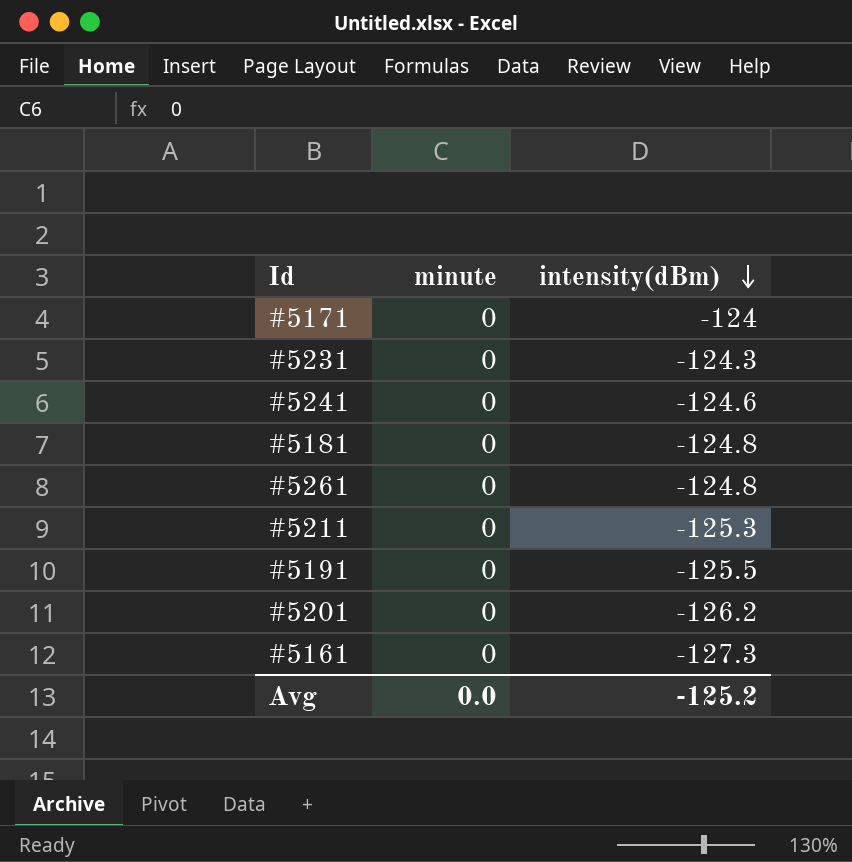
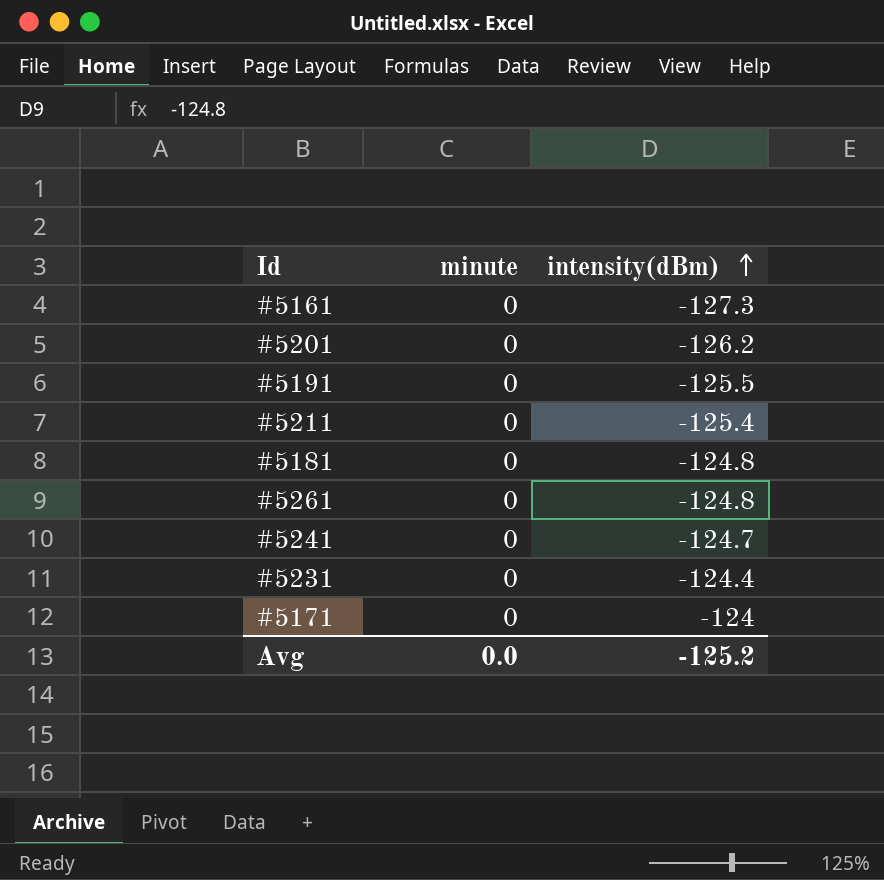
row order: intensity(dBm) descending -> intensity(dBm) ascending
#5211 | intensity(dBm): -125.3 -> -125.4
#5241 | intensity(dBm): -124.6 -> -124.7
#5231 | intensity(dBm): -124.3 -> -124.4

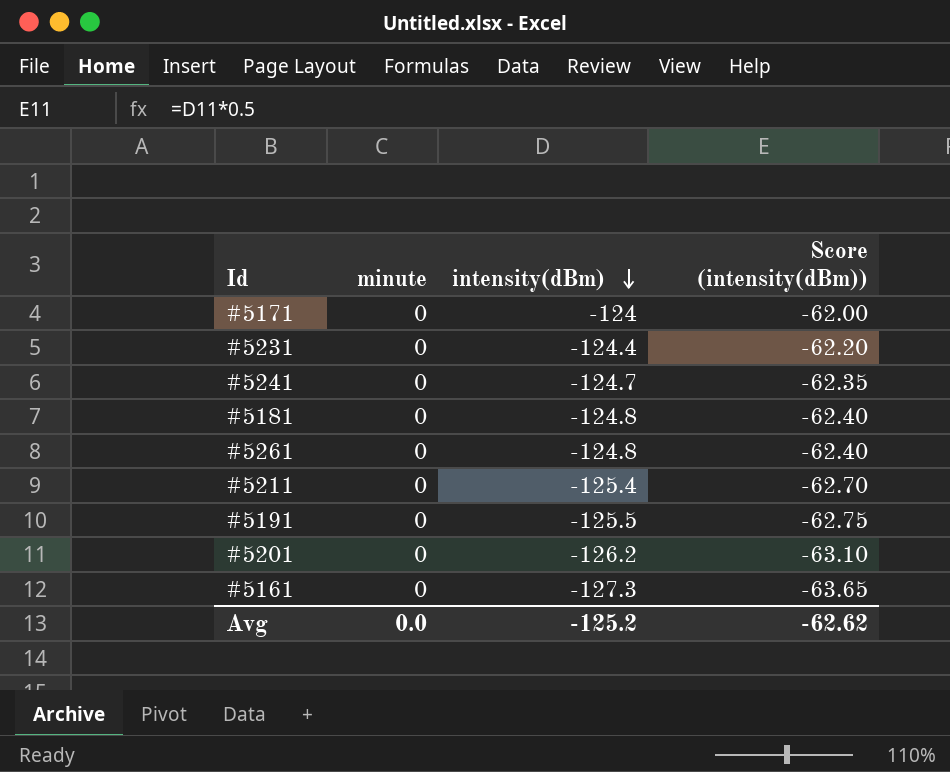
row order: intensity(dBm) ascending -> intensity(dBm) descending
column Score (intensity(dBm)) | formula: none -> [intensity(dBm)] * 0.5

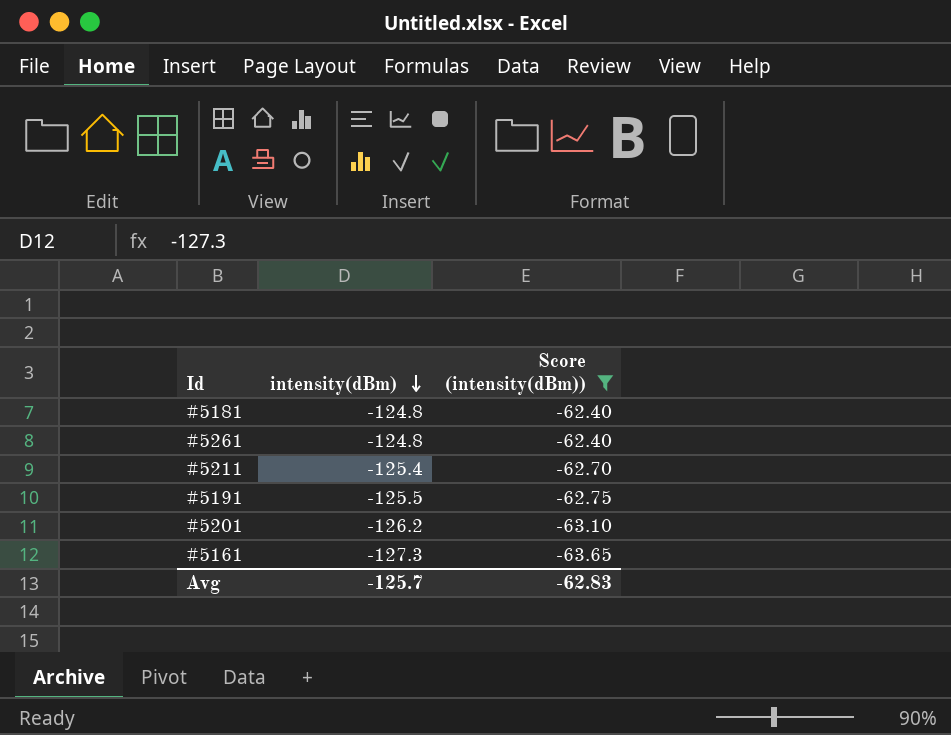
filter: none -> Score (intensity(dBm)) <= -62.40
column minute | position: 2 -> none
Avg | intensity(dBm): -125.2 -> -125.7
Avg | Score (intensity(dBm)): -62.62 -> -62.83

